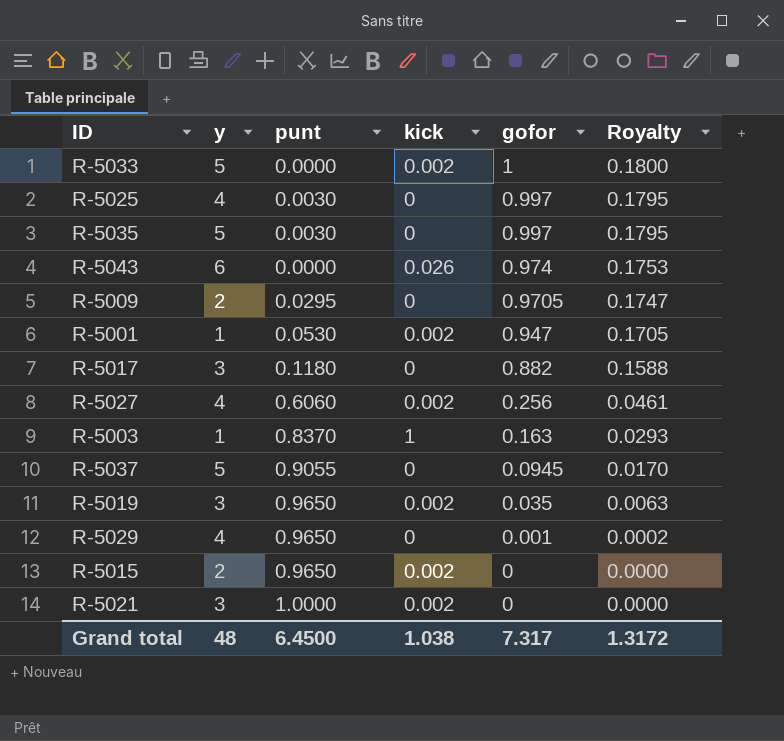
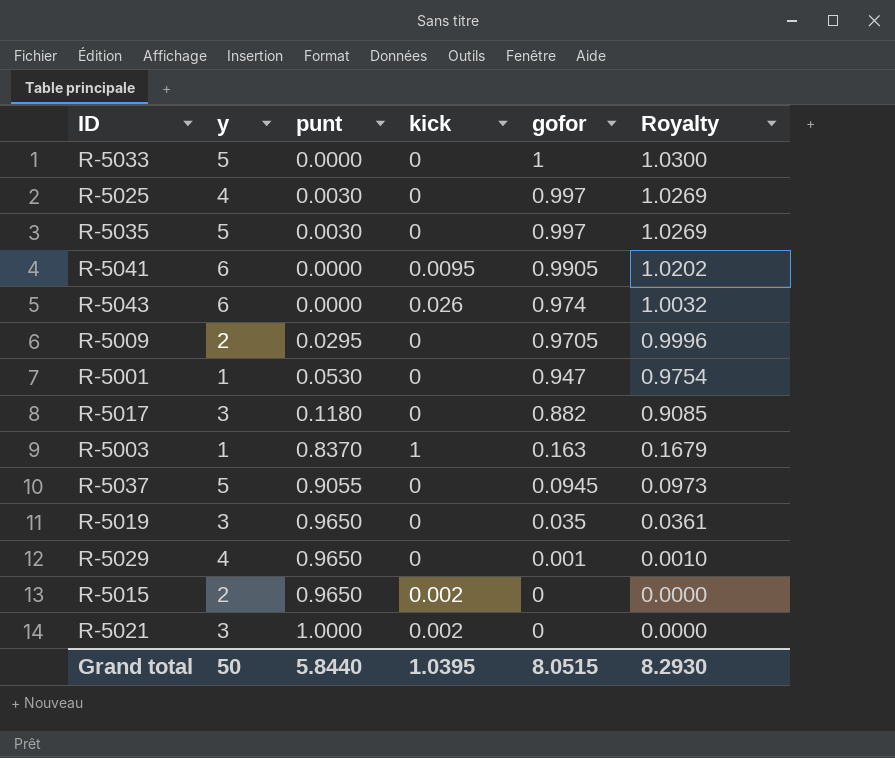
column Royalty | formula: [gofor] * 0.18 -> [gofor] * 1.03
row R-5027: 4 | 0.6060 | 0.002 | 0.256 | 0.0461 -> none
R-5033 | kick: 0.002 -> 0
row R-5041: none -> 6 | 0.0000 | 0.0095 | 0.9905 | 1.0202
R-5001 | kick: 0.002 -> 0
R-5019 | kick: 0.002 -> 0
Grand total | y: 48 -> 50
Grand total | punt: 6.4500 -> 5.8440
Grand total | kick: 1.038 -> 1.0395
Grand total | gofor: 7.317 -> 8.0515
Grand total | Royalty: 1.3172 -> 8.2930

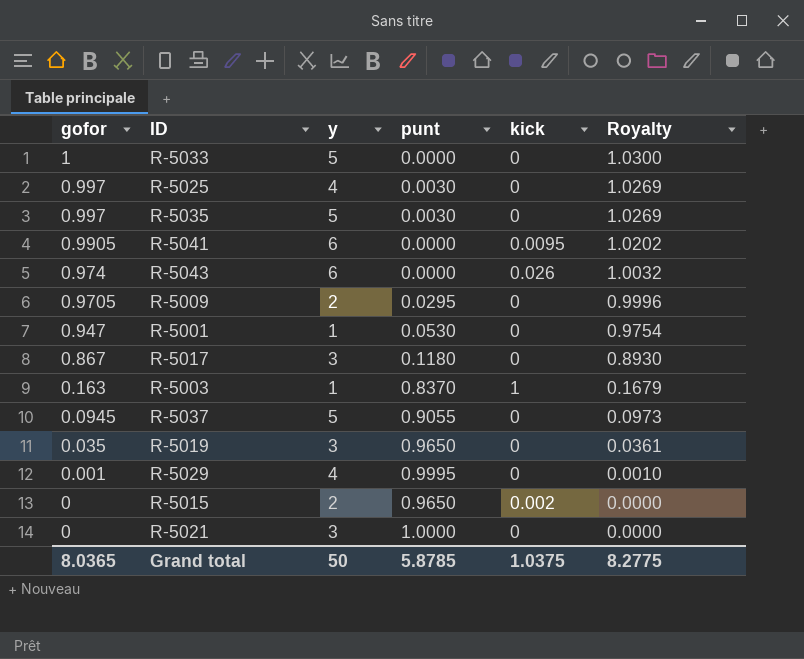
column gofor | position: 5 -> 1
R-5017 | gofor: 0.882 -> 0.867
R-5017 | Royalty: 0.9085 -> 0.8930
R-5029 | punt: 0.9650 -> 0.9995
R-5021 | kick: 0.002 -> 0
Grand total | gofor: 8.0515 -> 8.0365
Grand total | punt: 5.8440 -> 5.8785
Grand total | kick: 1.0395 -> 1.0375
Grand total | Royalty: 8.2930 -> 8.2775

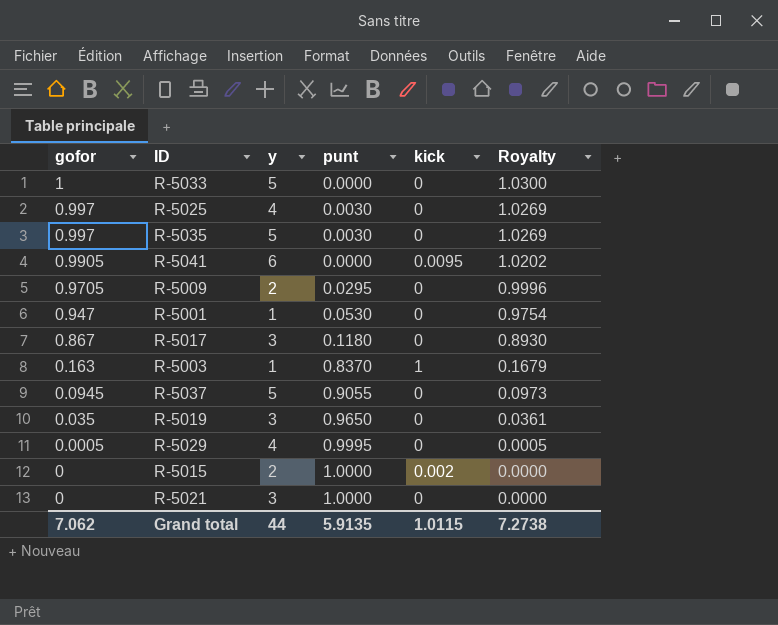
row R-5043: 0.974 | 6 | 0.0000 | 0.026 | 1.0032 -> none
R-5029 | gofor: 0.001 -> 0.0005
R-5029 | Royalty: 0.0010 -> 0.0005
R-5015 | punt: 0.9650 -> 1.0000
Grand total | gofor: 8.0365 -> 7.062
Grand total | y: 50 -> 44
Grand total | punt: 5.8785 -> 5.9135
Grand total | kick: 1.0375 -> 1.0115
Grand total | Royalty: 8.2775 -> 7.2738

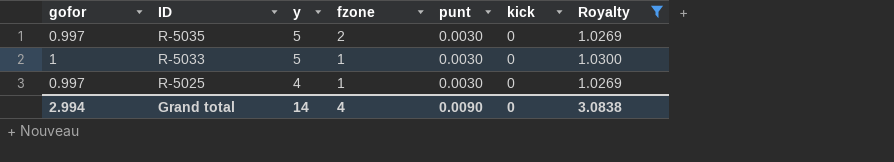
filter: none -> Royalty >= 1.0269
row order: gofor descending -> ID descending
column fzone | position: none -> 4
R-5033 | punt: 0.0000 -> 0.0030
Grand total | gofor: 7.062 -> 2.994
Grand total | y: 44 -> 14
Grand total | punt: 5.9135 -> 0.0090
Grand total | kick: 1.0115 -> 0
Grand total | Royalty: 7.2738 -> 3.0838

